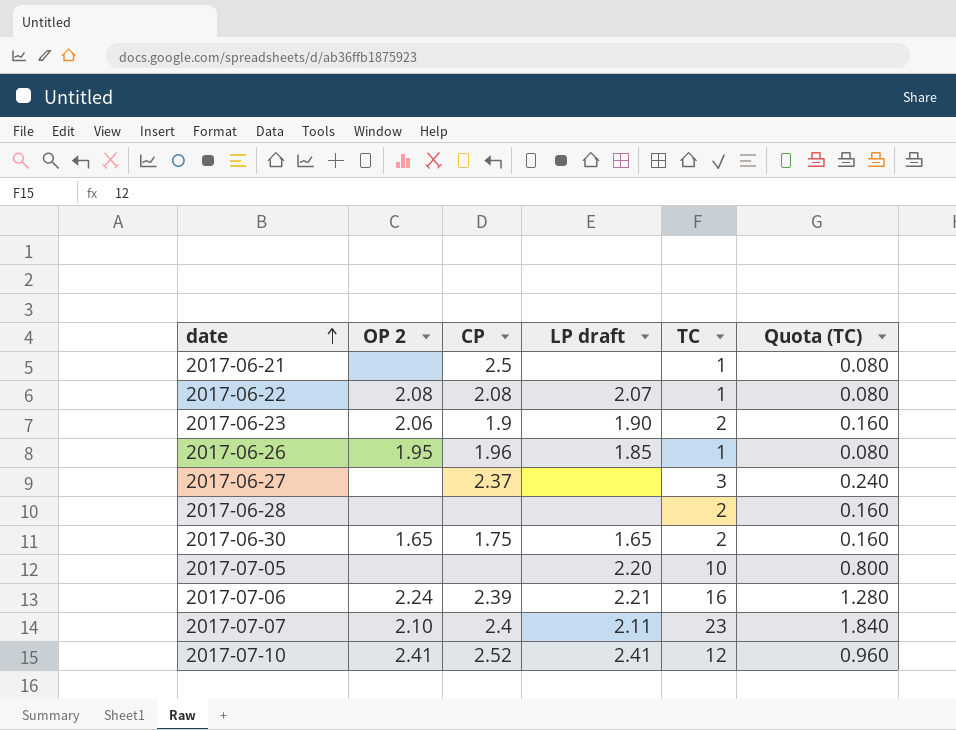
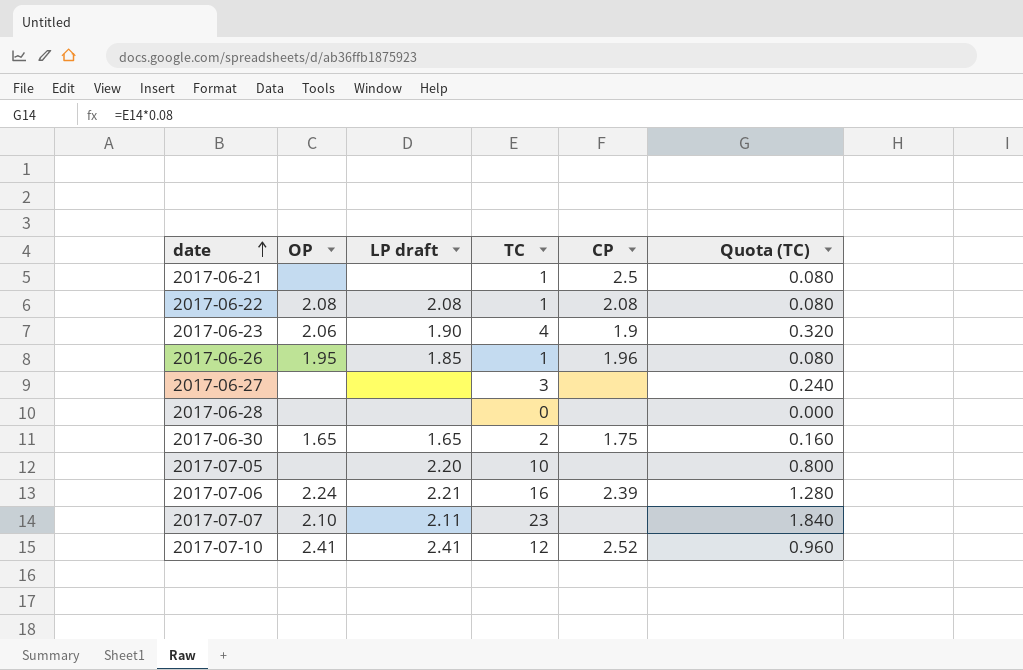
column name: OP 2 -> OP
column CP | position: 3 -> 5
2017-06-22 | LP draft: 2.07 -> 2.08
2017-06-23 | TC: 2 -> 4
2017-06-23 | Quota (TC): 0.160 -> 0.320
2017-06-27 | CP: 2.37 -> none
2017-06-28 | TC: 2 -> 0
2017-06-28 | Quota (TC): 0.160 -> 0.000
2017-07-07 | CP: 2.4 -> none

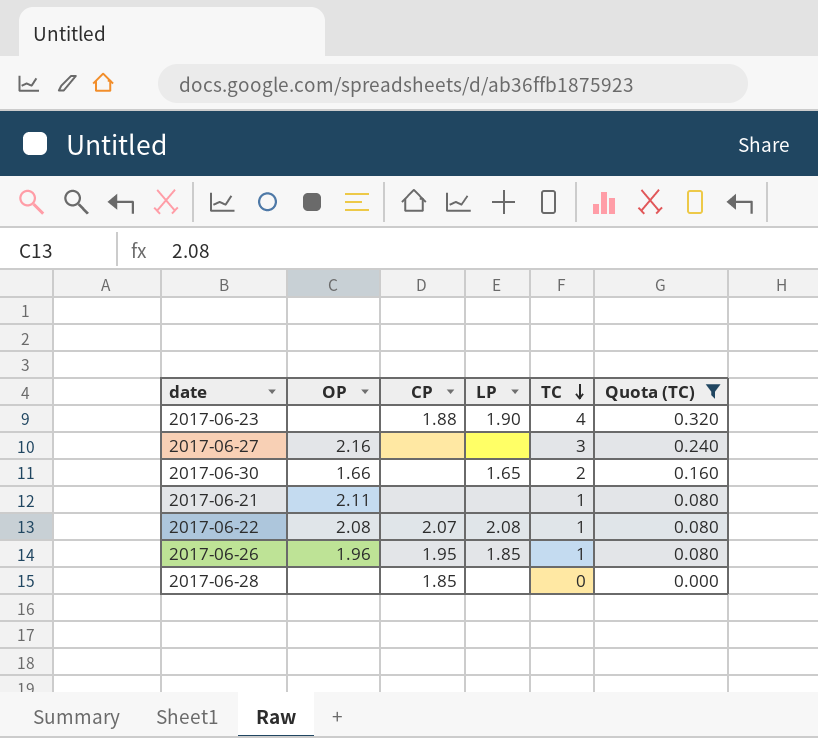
filter: none -> Quota (TC) <= 0.320
row order: date ascending -> TC descending
column CP | position: 5 -> 3
column name: LP draft -> LP
2017-06-23 | OP: 2.06 -> none
2017-06-23 | CP: 1.9 -> 1.88
2017-06-27 | OP: none -> 2.16
2017-06-30 | OP: 1.65 -> 1.66
2017-06-30 | CP: 1.75 -> none
2017-06-21 | OP: none -> 2.11
2017-06-21 | CP: 2.5 -> none
2017-06-22 | CP: 2.08 -> 2.07
2017-06-26 | OP: 1.95 -> 1.96
2017-06-26 | CP: 1.96 -> 1.95
2017-06-28 | CP: none -> 1.85

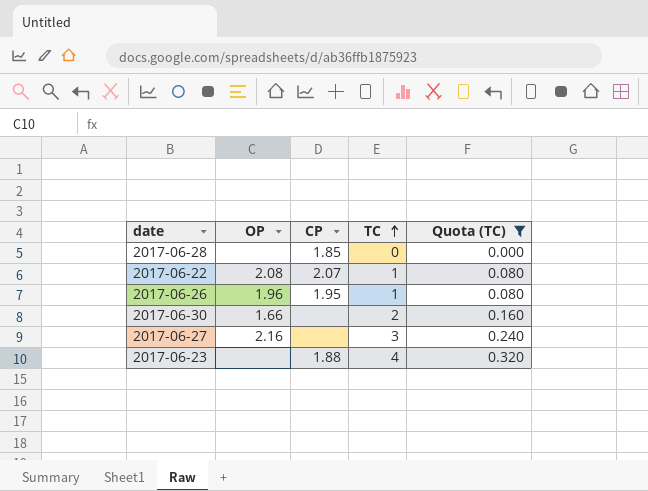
row order: TC descending -> TC ascending
column LP | position: 4 -> none
row 2017-06-21: 2.11 | none | none | 1 | 0.080 -> none

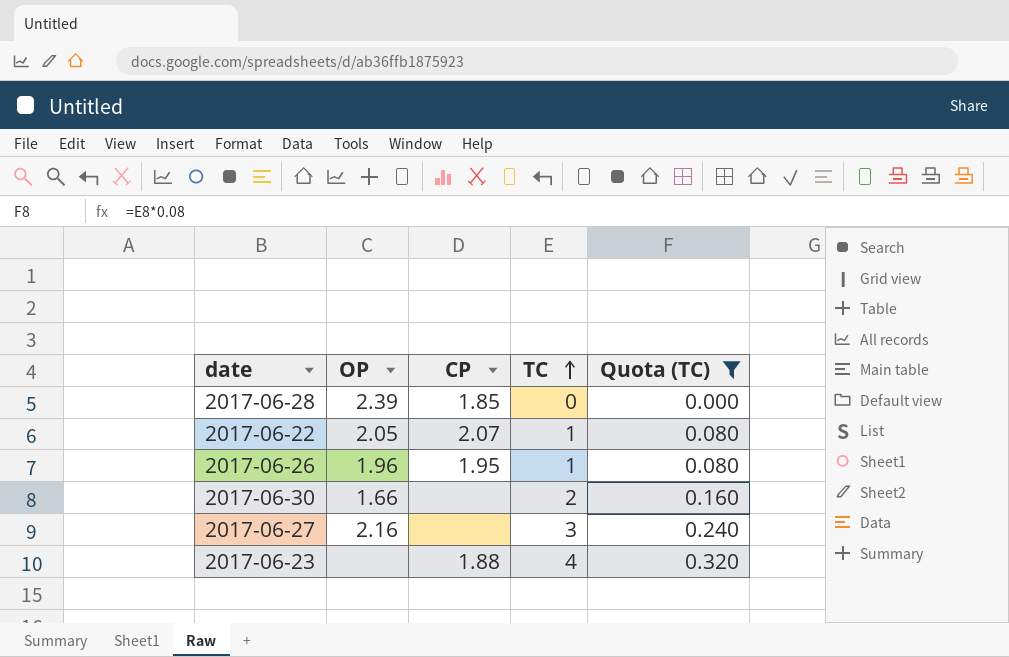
2017-06-28 | OP: none -> 2.39
2017-06-22 | OP: 2.08 -> 2.05

